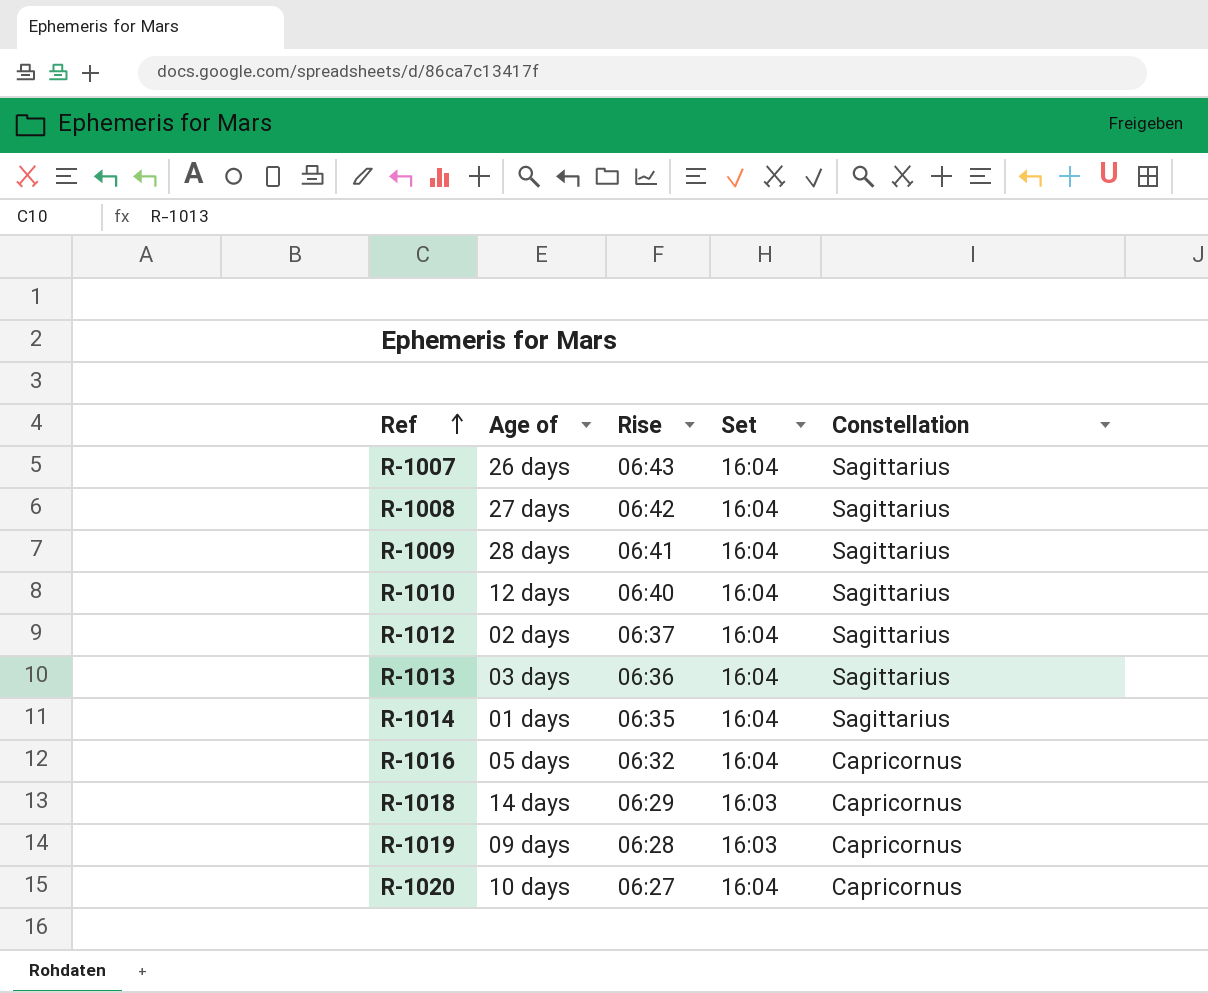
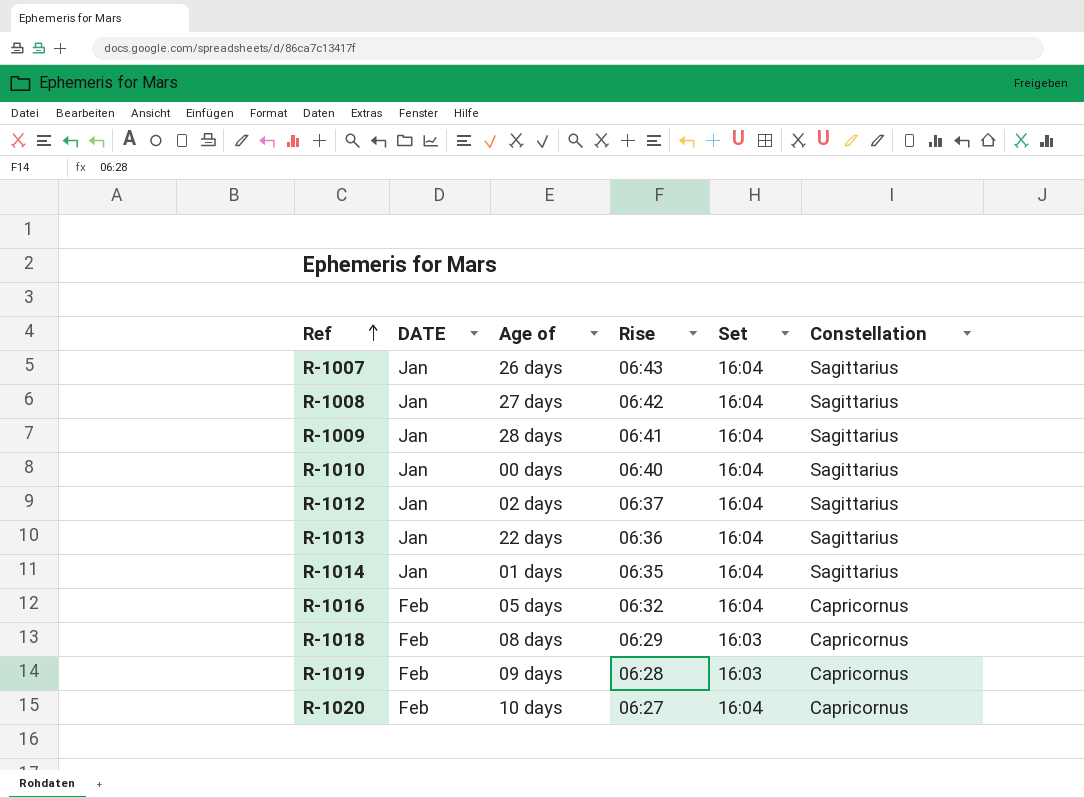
column DATE | position: none -> 2
R-1010 | Age of: 12 days -> 00 days
R-1013 | Age of: 03 days -> 22 days
R-1018 | Age of: 14 days -> 08 days

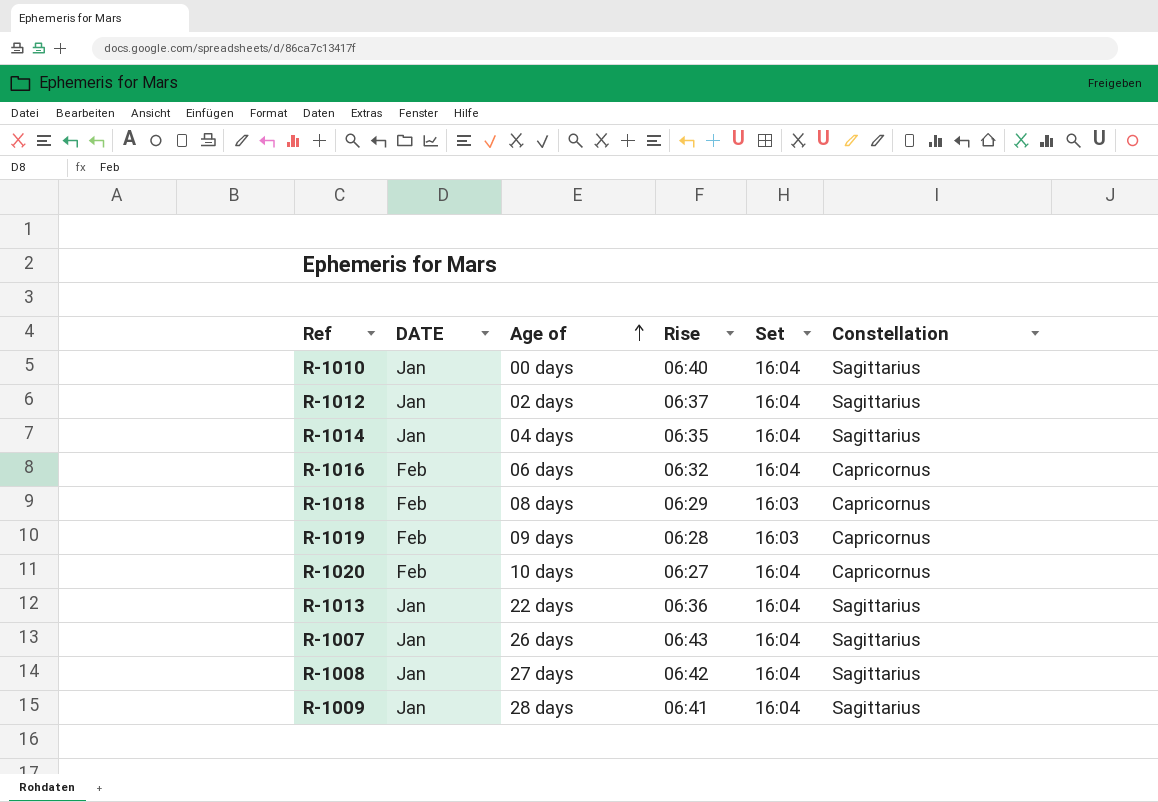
row order: Ref ascending -> Age of ascending
R-1014 | Age of: 01 days -> 04 days
R-1016 | Age of: 05 days -> 06 days

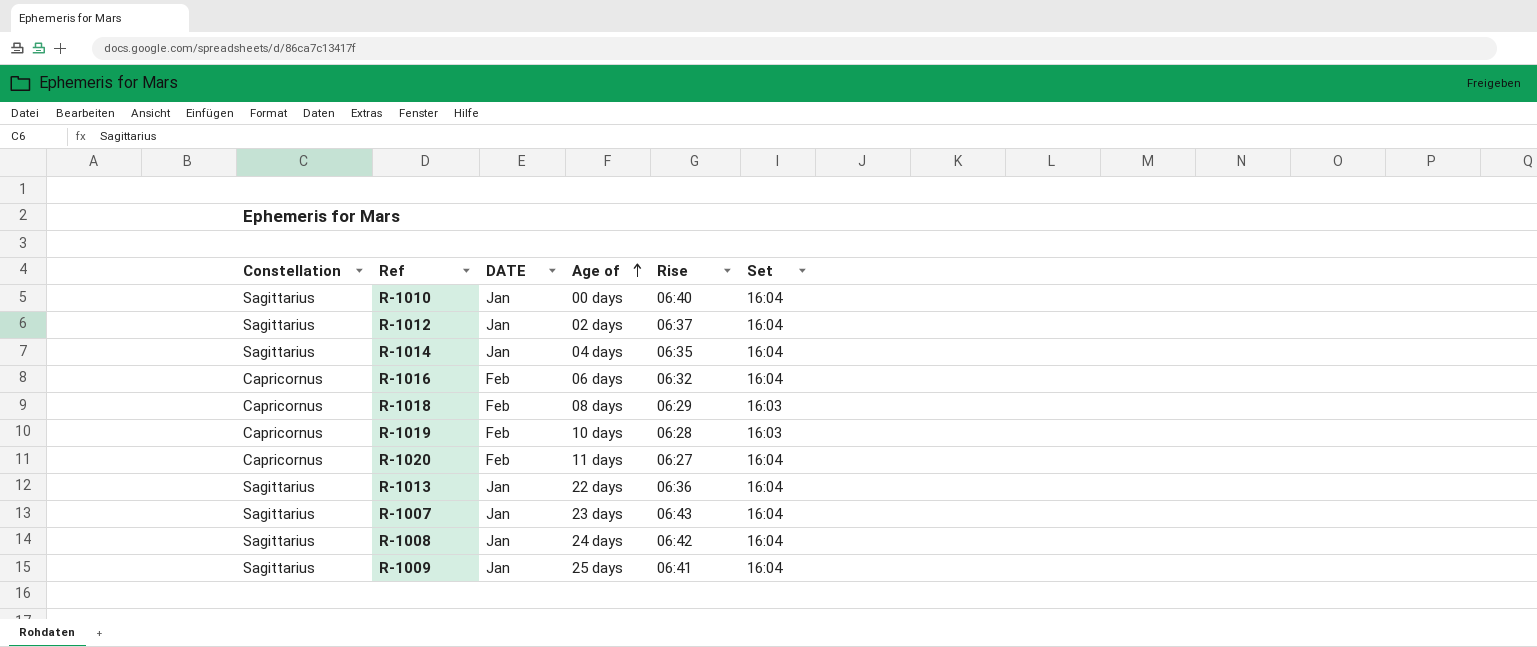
column Constellation | position: 6 -> 1
R-1019 | Age of: 09 days -> 10 days
R-1020 | Age of: 10 days -> 11 days
R-1007 | Age of: 26 days -> 23 days
R-1008 | Age of: 27 days -> 24 days
R-1009 | Age of: 28 days -> 25 days

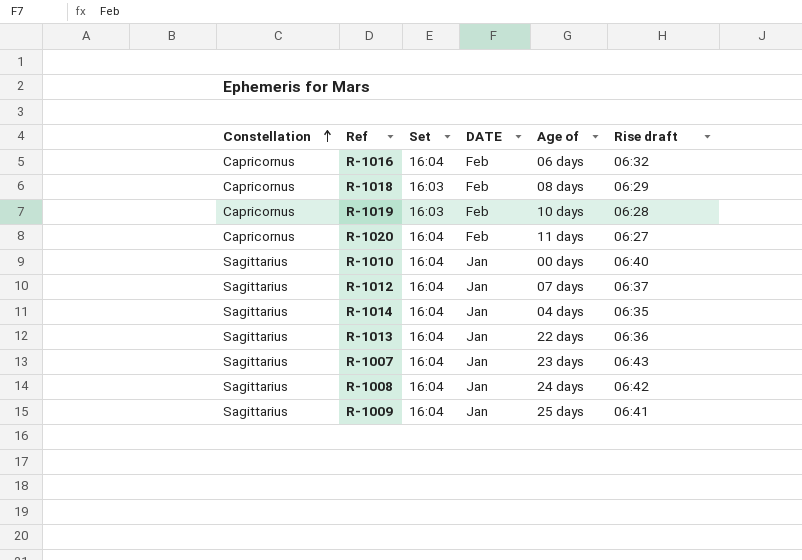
row order: Age of ascending -> Constellation ascending
column Set | position: 6 -> 3
column name: Rise -> Rise draft
R-1012 | Age of: 02 days -> 07 days

